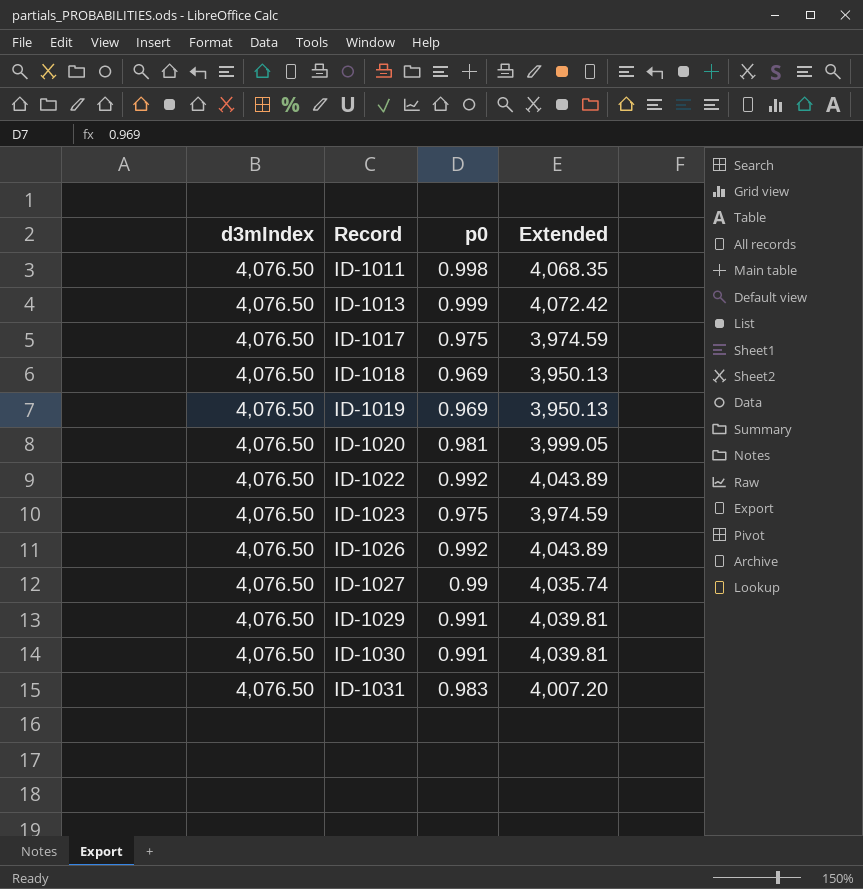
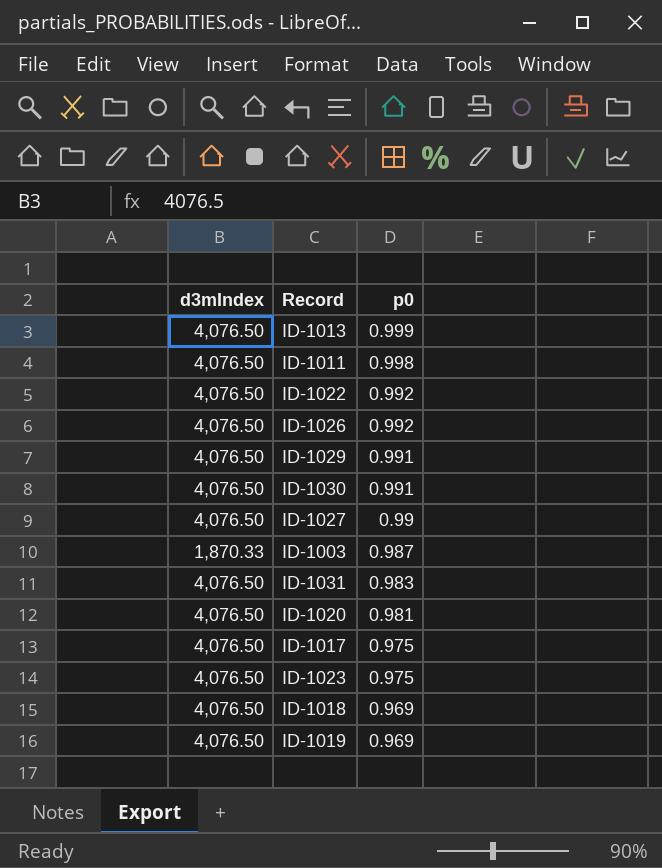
row order: Record ascending -> p0 descending
column Extended | formula: [d3mIndex] * [p0] -> none
row ID-1003: none -> 1,870.33 | 0.987

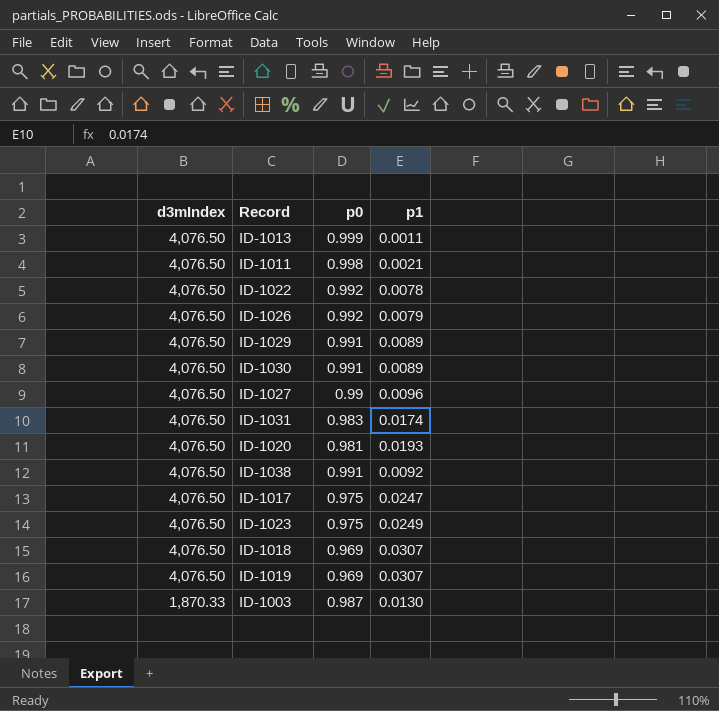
row order: p0 descending -> d3mIndex descending
column p1 | position: none -> 4
row ID-1038: none -> 4,076.50 | 0.991 | 0.0092

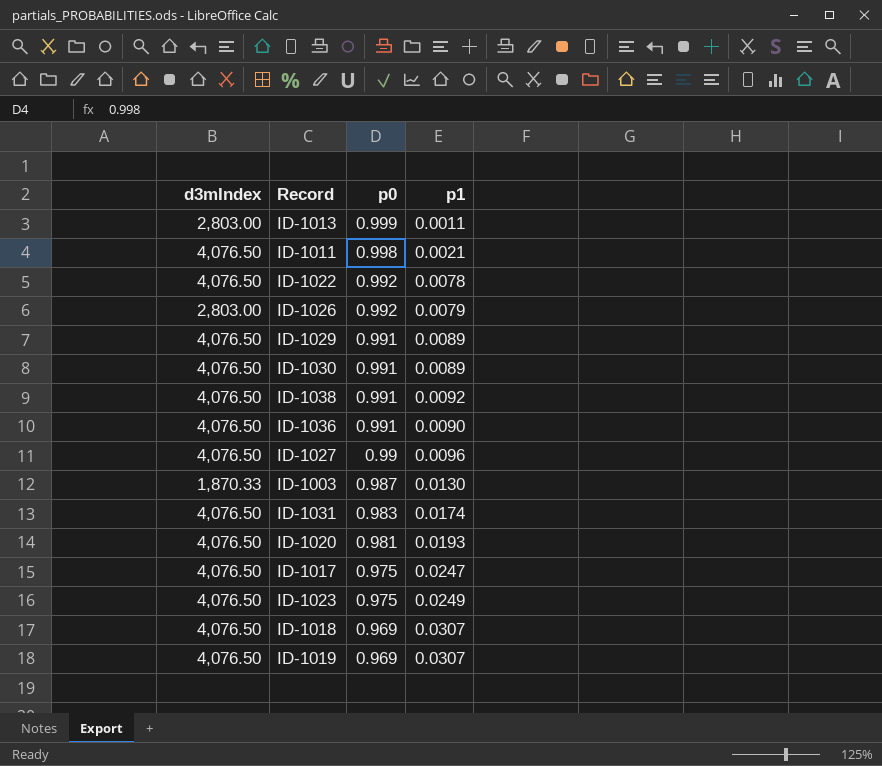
row order: d3mIndex descending -> p0 descending
ID-1013 | d3mIndex: 4,076.50 -> 2,803.00
ID-1026 | d3mIndex: 4,076.50 -> 2,803.00
row ID-1036: none -> 4,076.50 | 0.991 | 0.0090

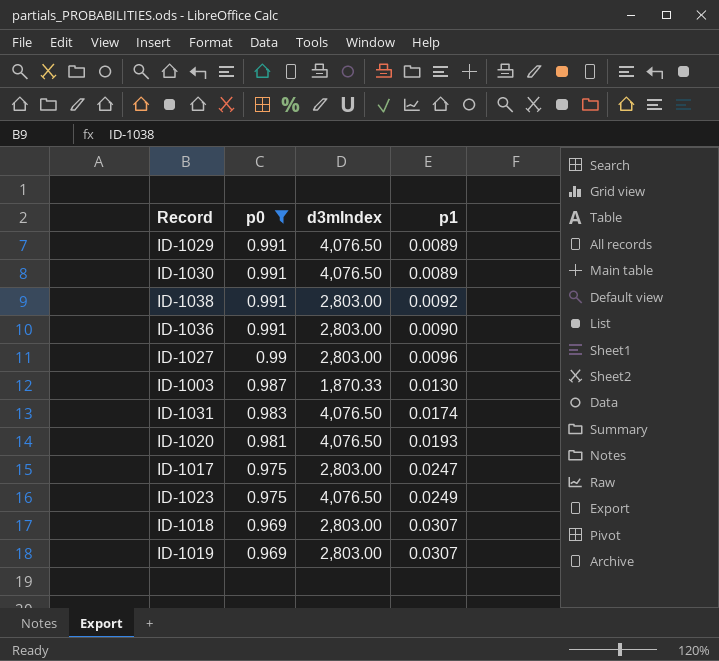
filter: none -> p0 <= 0.991
column d3mIndex | position: 1 -> 3
ID-1038 | d3mIndex: 4,076.50 -> 2,803.00
ID-1036 | d3mIndex: 4,076.50 -> 2,803.00
ID-1027 | d3mIndex: 4,076.50 -> 2,803.00
ID-1017 | d3mIndex: 4,076.50 -> 2,803.00
ID-1018 | d3mIndex: 4,076.50 -> 2,803.00
ID-1019 | d3mIndex: 4,076.50 -> 2,803.00

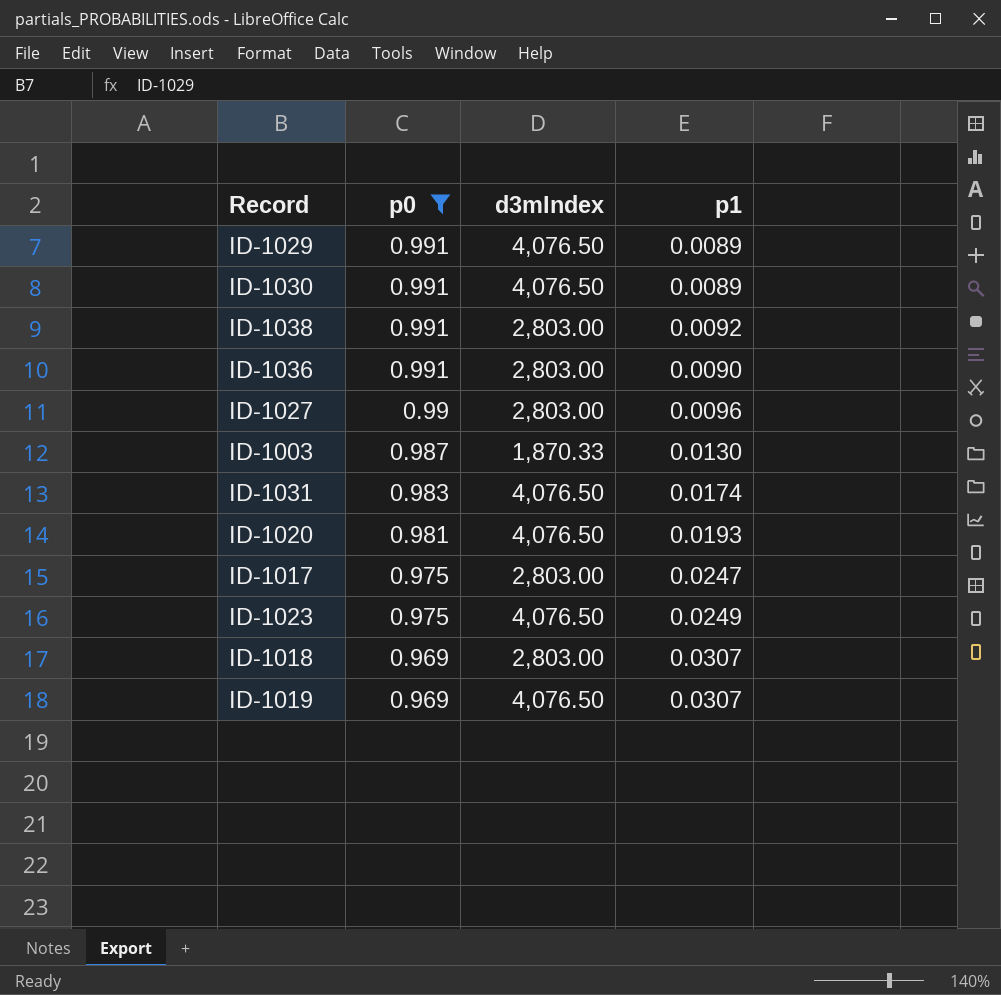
ID-1019 | d3mIndex: 2,803.00 -> 4,076.50

